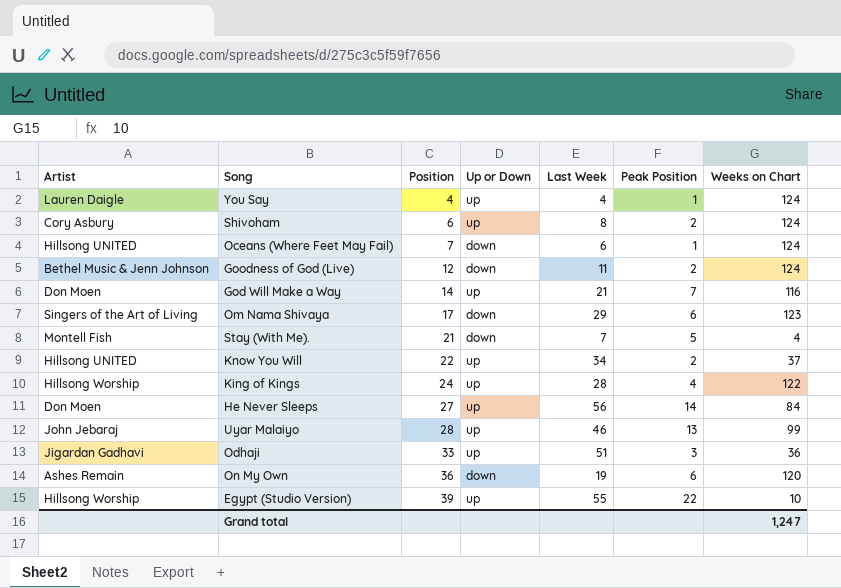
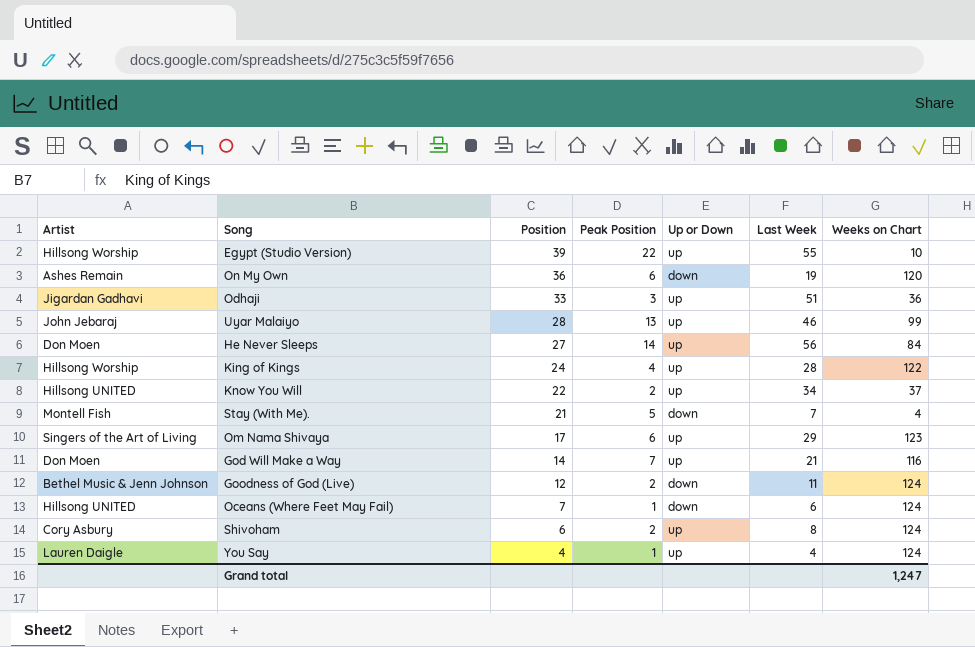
row order: Position ascending -> Position descending
column Peak Position | position: 6 -> 4
Om Nama Shivaya | Up or Down: down -> up

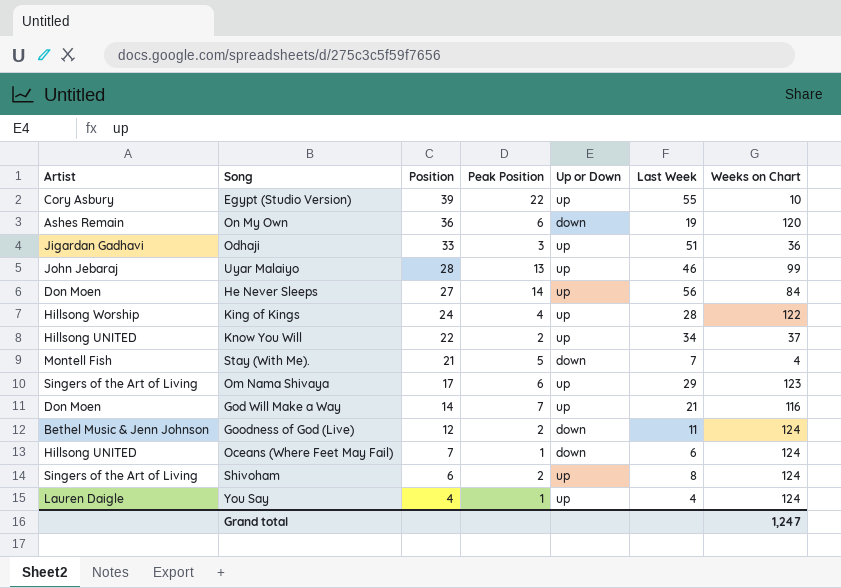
Egypt (Studio Version) | Artist: Hillsong Worship -> Cory Asbury
Shivoham | Artist: Cory Asbury -> Singers of the Art of Living

